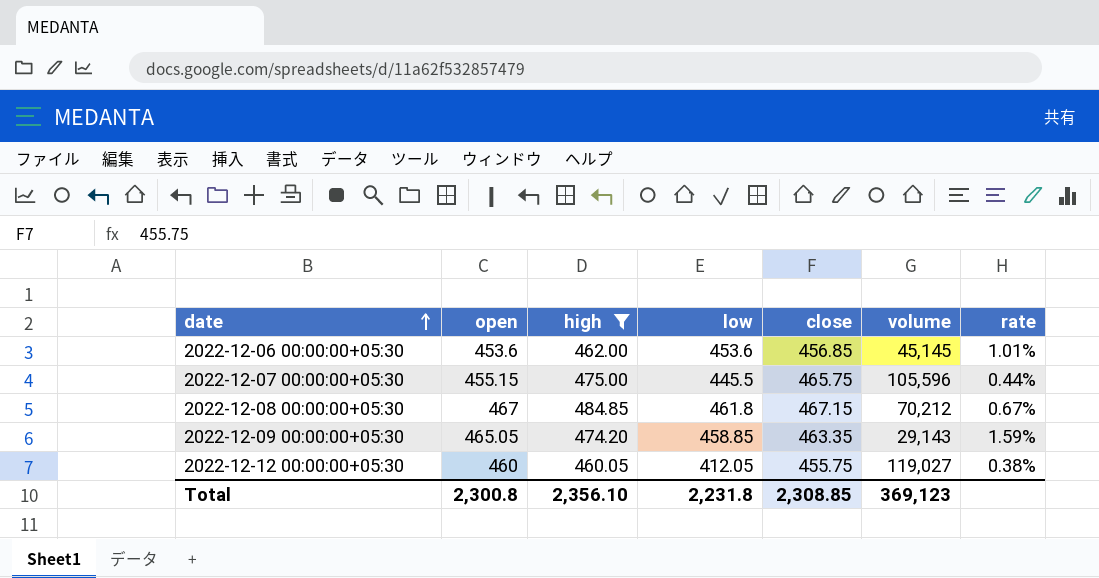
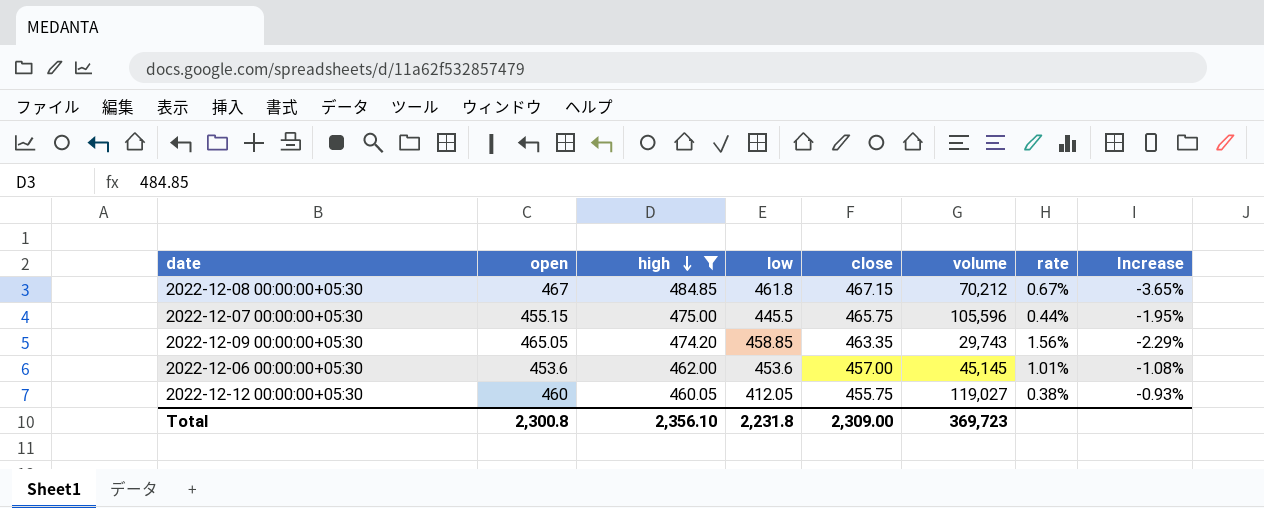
row order: date ascending -> high descending
column Increase | formula: none -> ([close] - [high]) / [high]
2022-12-09 00:00:00+05:30 | volume: 29,143 -> 29,743
2022-12-09 00:00:00+05:30 | rate: 1.59% -> 1.56%
2022-12-06 00:00:00+05:30 | close: 456.85 -> 457.00
Total | close: 2,308.85 -> 2,309.00
Total | volume: 369,123 -> 369,723

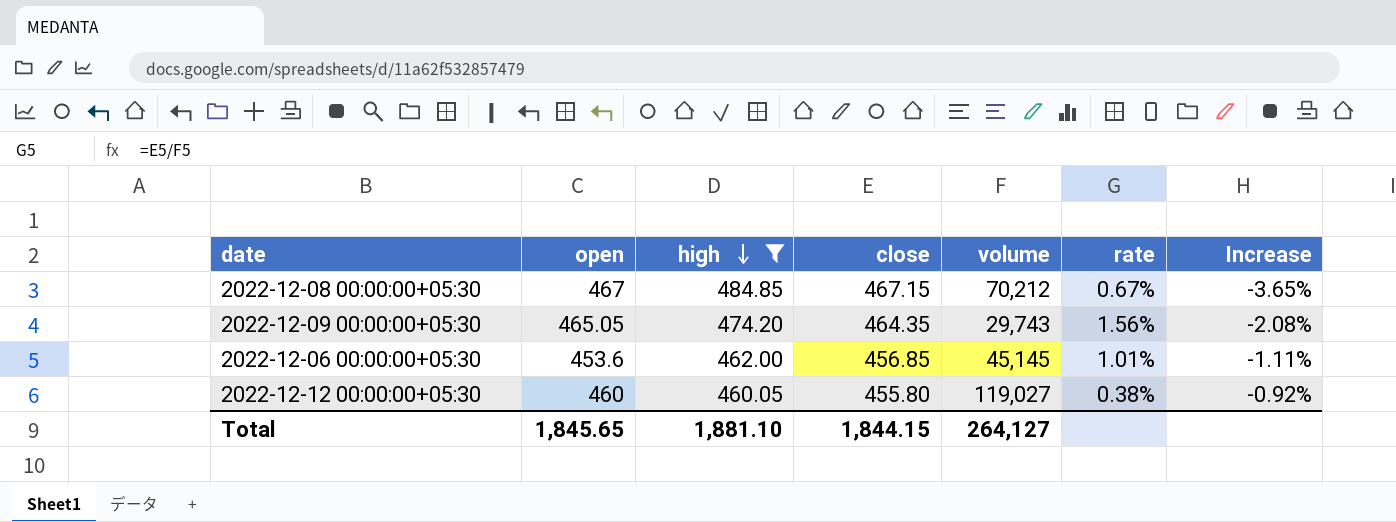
column low | position: 4 -> none
row 2022-12-07 00:00:00+05:30: 455.15 | 475.00 | 445.5 | 465.75 | 105,596 | 0.44% | -1.95% -> none
2022-12-09 00:00:00+05:30 | close: 463.35 -> 464.35
2022-12-09 00:00:00+05:30 | Increase: -2.29% -> -2.08%
2022-12-06 00:00:00+05:30 | close: 457.00 -> 456.85
2022-12-06 00:00:00+05:30 | Increase: -1.08% -> -1.11%
2022-12-12 00:00:00+05:30 | close: 455.75 -> 455.80
2022-12-12 00:00:00+05:30 | Increase: -0.93% -> -0.92%
Total | open: 2,300.8 -> 1,845.65
Total | high: 2,356.10 -> 1,881.10
Total | close: 2,309.00 -> 1,844.15
Total | volume: 369,723 -> 264,127

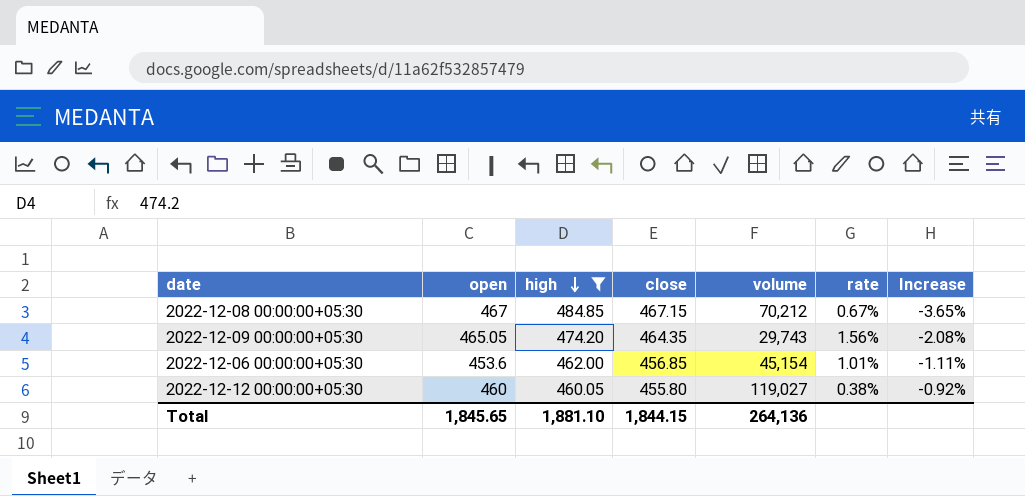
2022-12-06 00:00:00+05:30 | volume: 45,145 -> 45,154
Total | volume: 264,127 -> 264,136

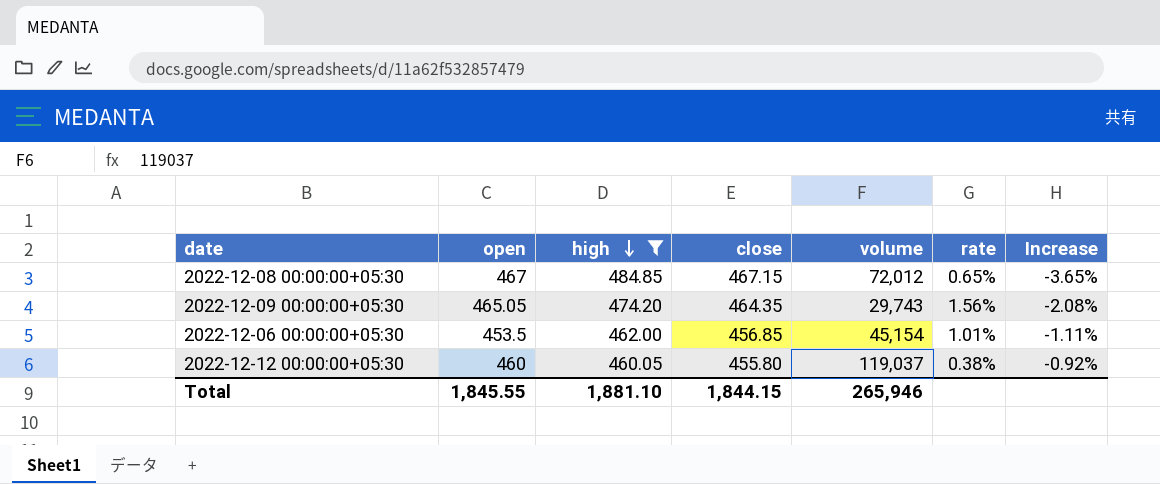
2022-12-08 00:00:00+05:30 | volume: 70,212 -> 72,012
2022-12-08 00:00:00+05:30 | rate: 0.67% -> 0.65%
2022-12-06 00:00:00+05:30 | open: 453.6 -> 453.5
2022-12-12 00:00:00+05:30 | volume: 119,027 -> 119,037
Total | open: 1,845.65 -> 1,845.55
Total | volume: 264,136 -> 265,946

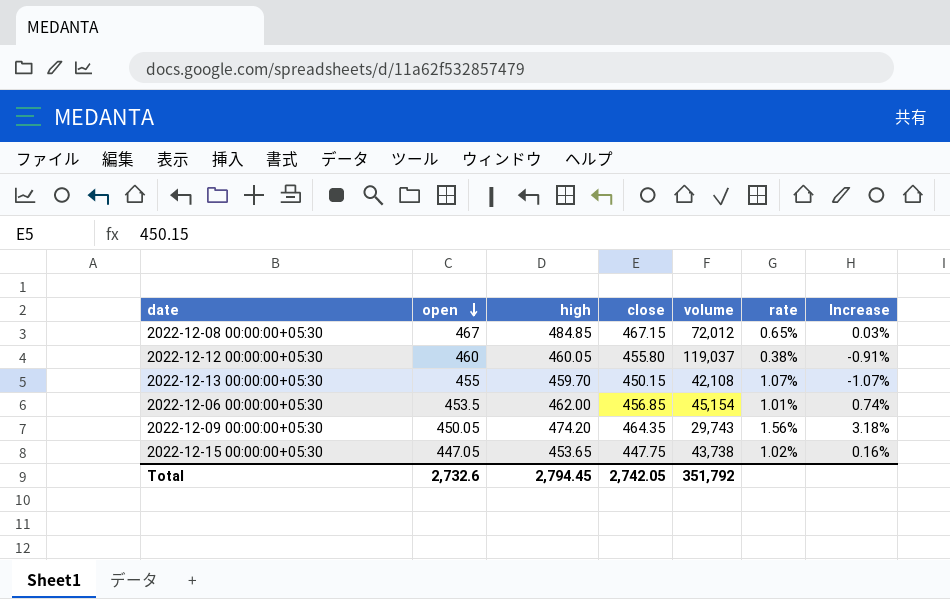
filter: high >= 460.05 -> none
row order: high descending -> open descending
column Increase | formula: ([close] - [high]) / [high] -> ([close] - [open]) / [open]
2022-12-09 00:00:00+05:30 | open: 465.05 -> 450.05
Total | open: 1,845.55 -> 2,732.6
Total | high: 1,881.10 -> 2,794.45
Total | close: 1,844.15 -> 2,742.05
Total | volume: 265,946 -> 351,792

